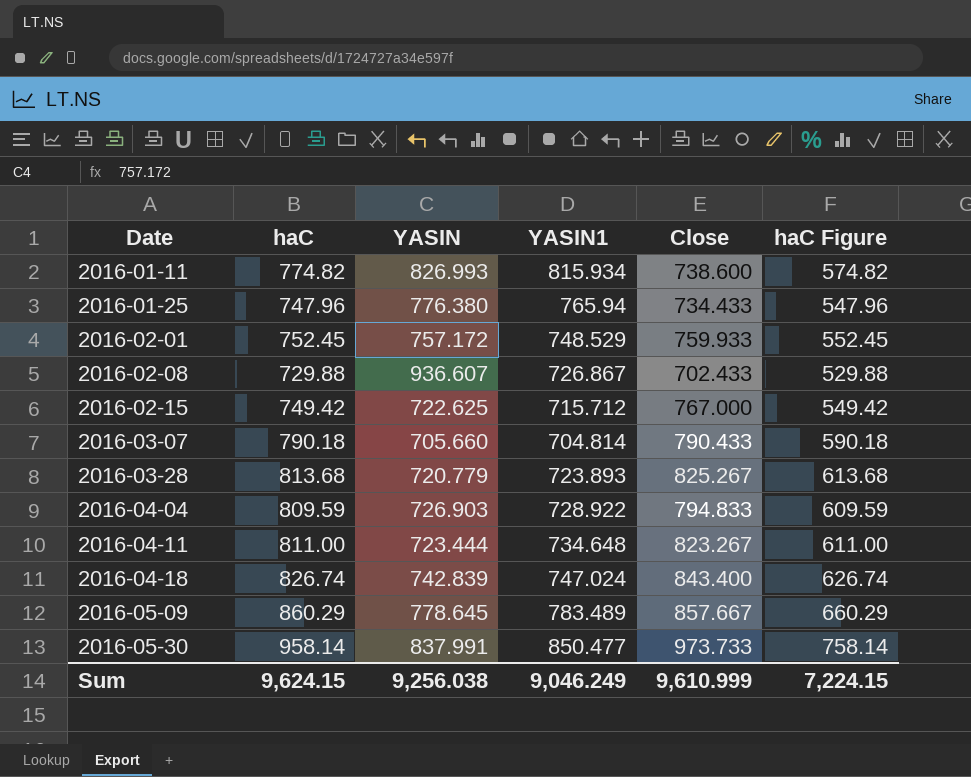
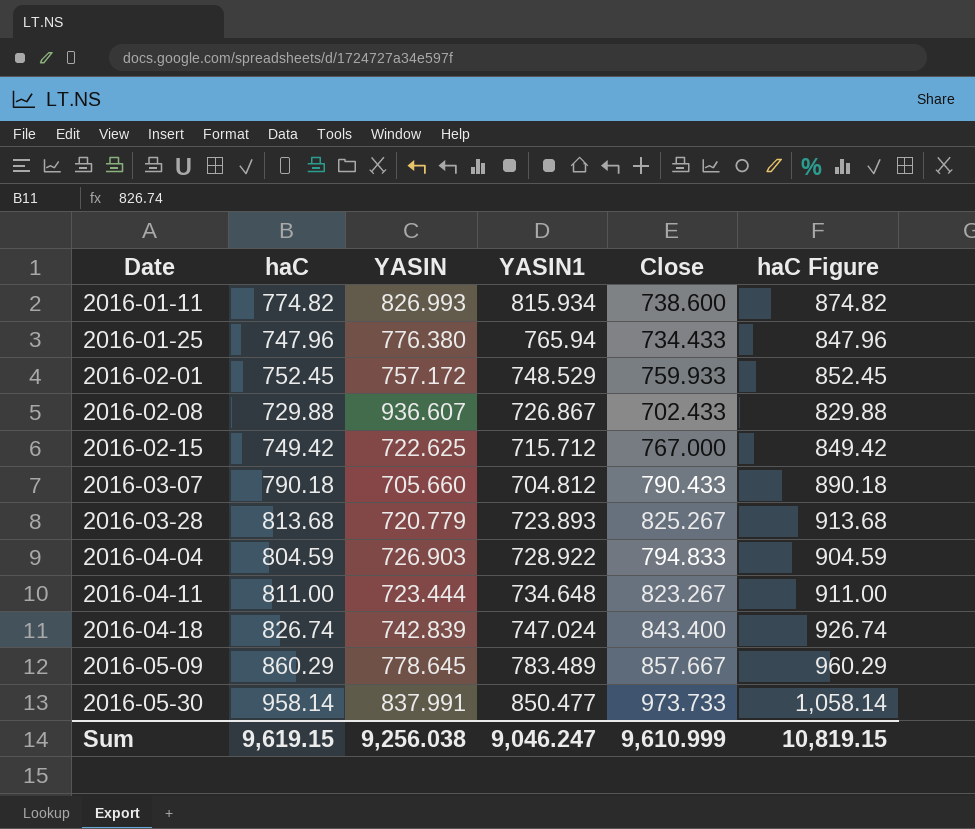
column haC Figure | formula: [haC] - 200 -> [haC] + 100
2016-03-07 | YASIN1: 704.814 -> 704.812
2016-04-04 | haC: 809.59 -> 804.59
Sum | haC: 9,624.15 -> 9,619.15
Sum | YASIN1: 9,046.249 -> 9,046.247
Sum | haC Figure: 7,224.15 -> 10,819.15

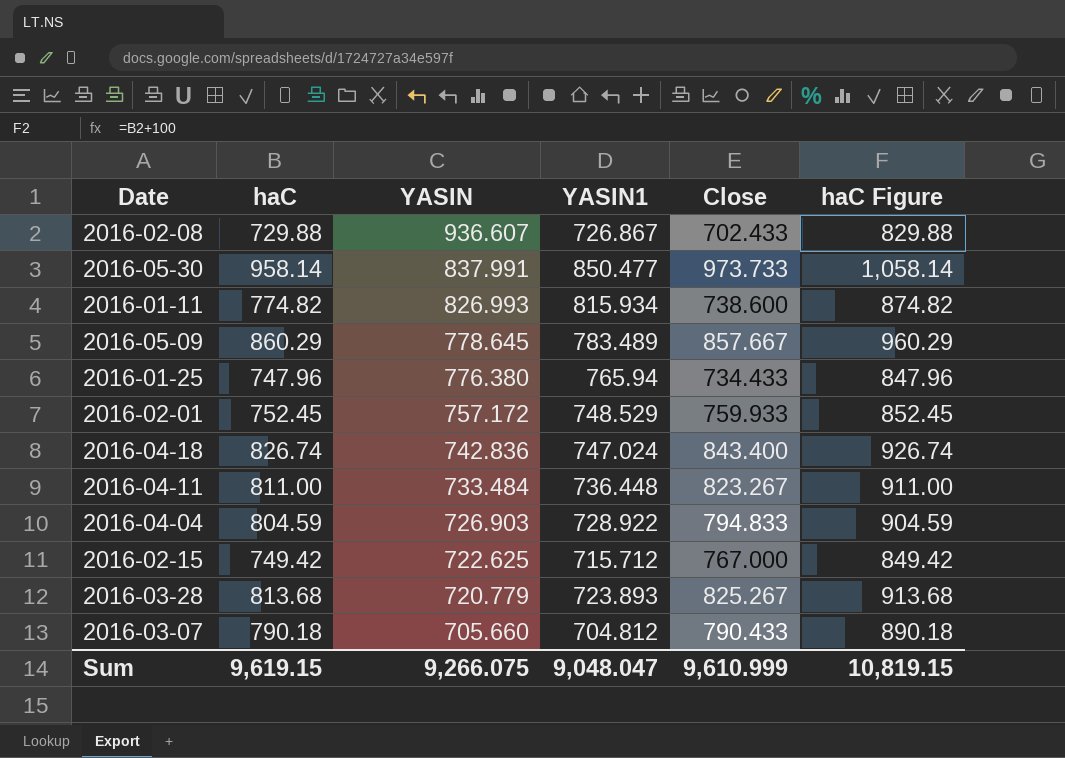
row order: Date ascending -> YASIN descending
2016-04-18 | YASIN: 742.839 -> 742.836
2016-04-11 | YASIN: 723.444 -> 733.484
2016-04-11 | YASIN1: 734.648 -> 736.448
Sum | YASIN: 9,256.038 -> 9,266.075
Sum | YASIN1: 9,046.247 -> 9,048.047

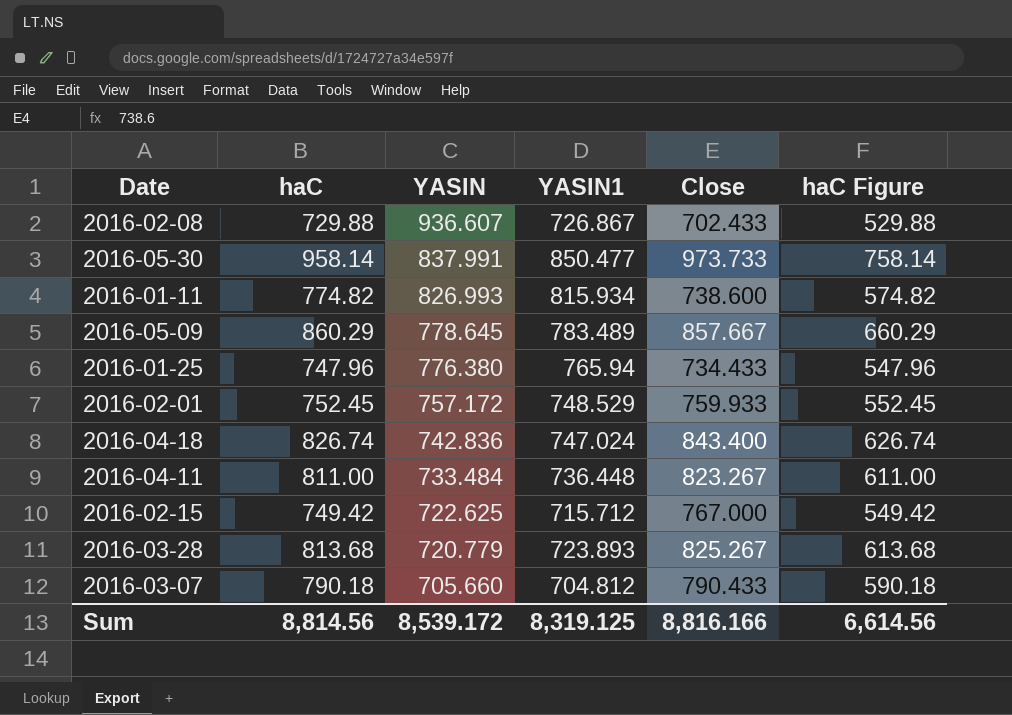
column haC Figure | formula: [haC] + 100 -> [haC] - 200
row 2016-04-04: 804.59 | 726.903 | 728.922 | 794.833 | 904.59 -> none
Sum | haC: 9,619.15 -> 8,814.56
Sum | YASIN: 9,266.075 -> 8,539.172
Sum | YASIN1: 9,048.047 -> 8,319.125
Sum | Close: 9,610.999 -> 8,816.166
Sum | haC Figure: 10,819.15 -> 6,614.56

